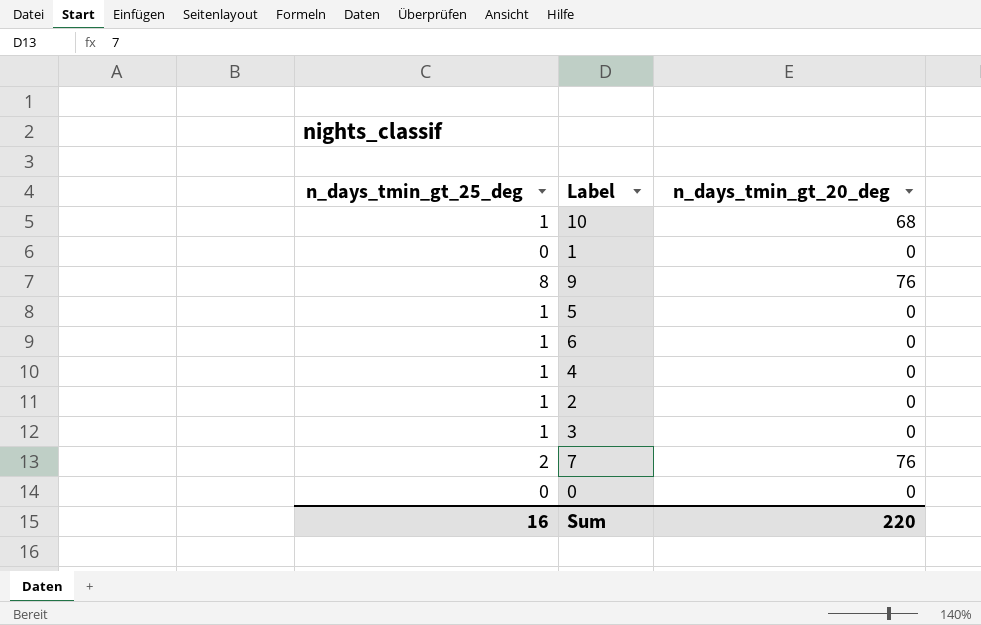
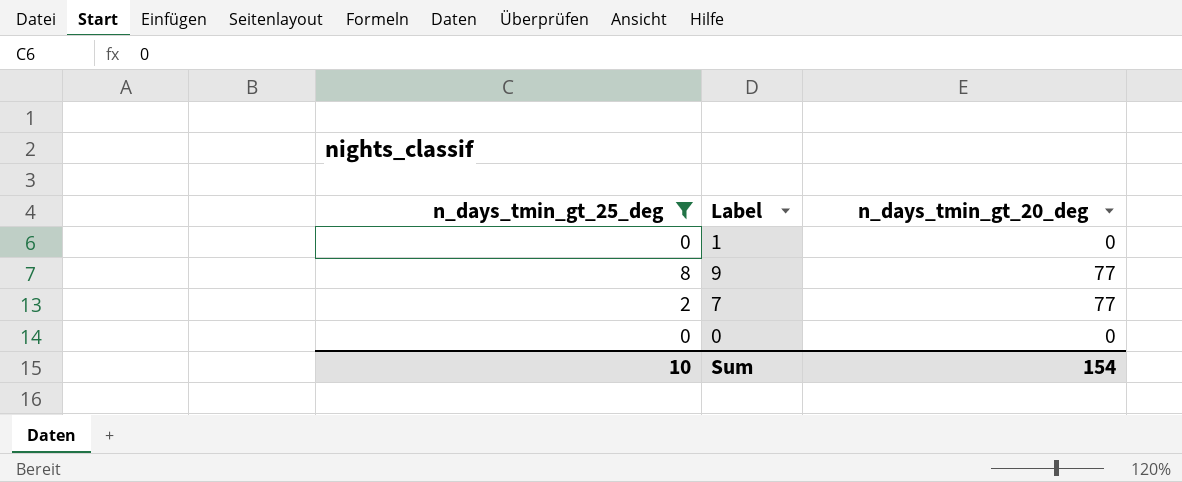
filter: none -> n_days_tmin_gt_25_deg != 1
9 | n_days_tmin_gt_20_deg: 76 -> 77
7 | n_days_tmin_gt_20_deg: 76 -> 77
Sum | n_days_tmin_gt_25_deg: 16 -> 10
Sum | n_days_tmin_gt_20_deg: 220 -> 154

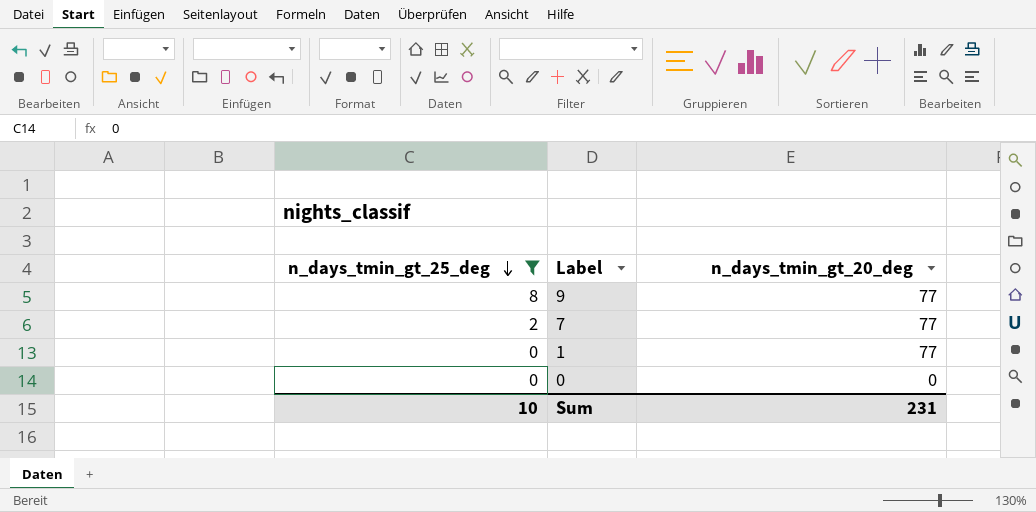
row order: none -> n_days_tmin_gt_25_deg descending
1 | n_days_tmin_gt_20_deg: 0 -> 77
Sum | n_days_tmin_gt_20_deg: 154 -> 231

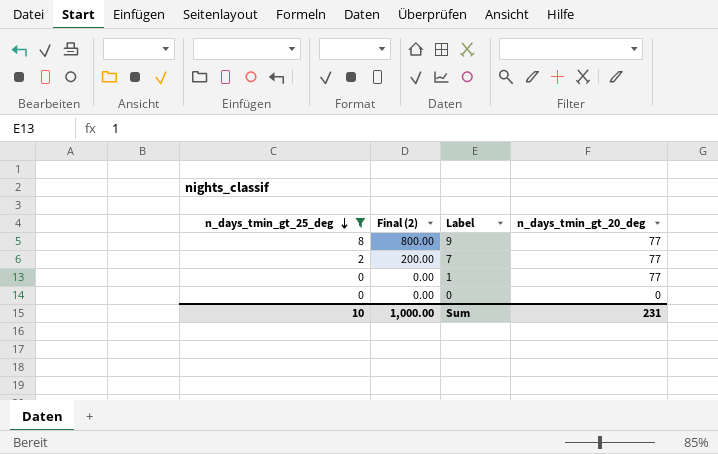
column Final (2) | formula: none -> [n_days_tmin_gt_25_deg] * 100

